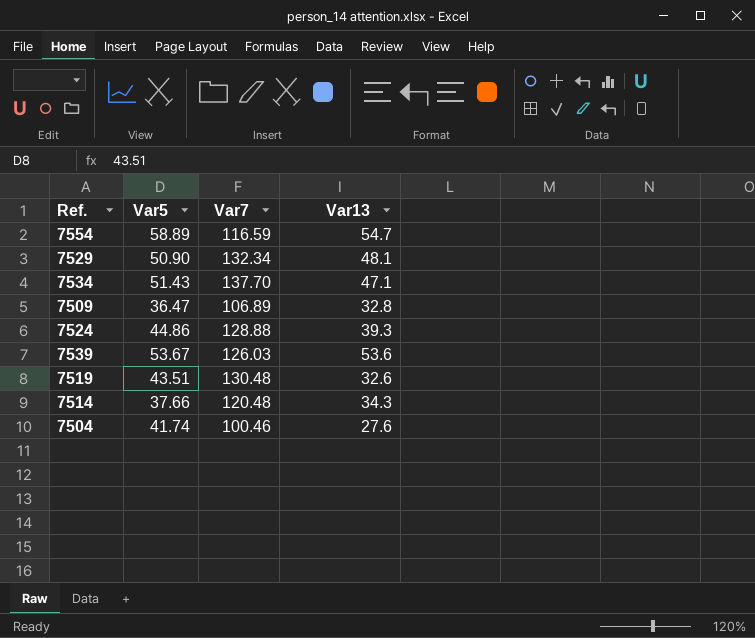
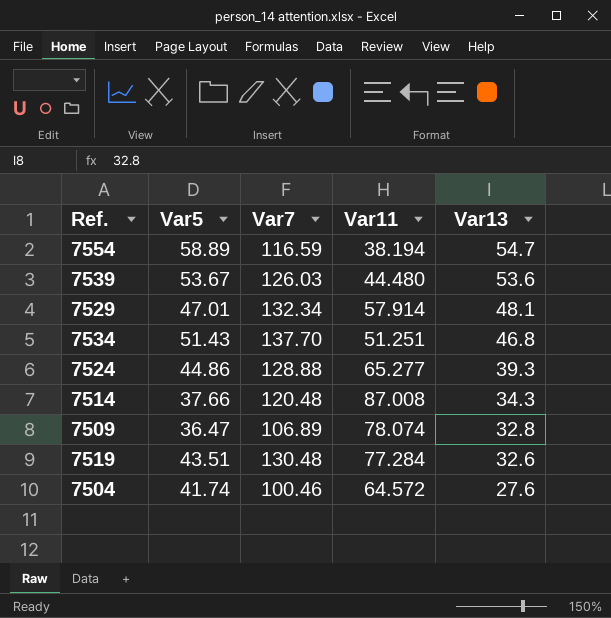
row order: none -> Var13 descending
column Var11 | position: none -> 4
7529 | Var5: 50.90 -> 47.01
7534 | Var13: 47.1 -> 46.8

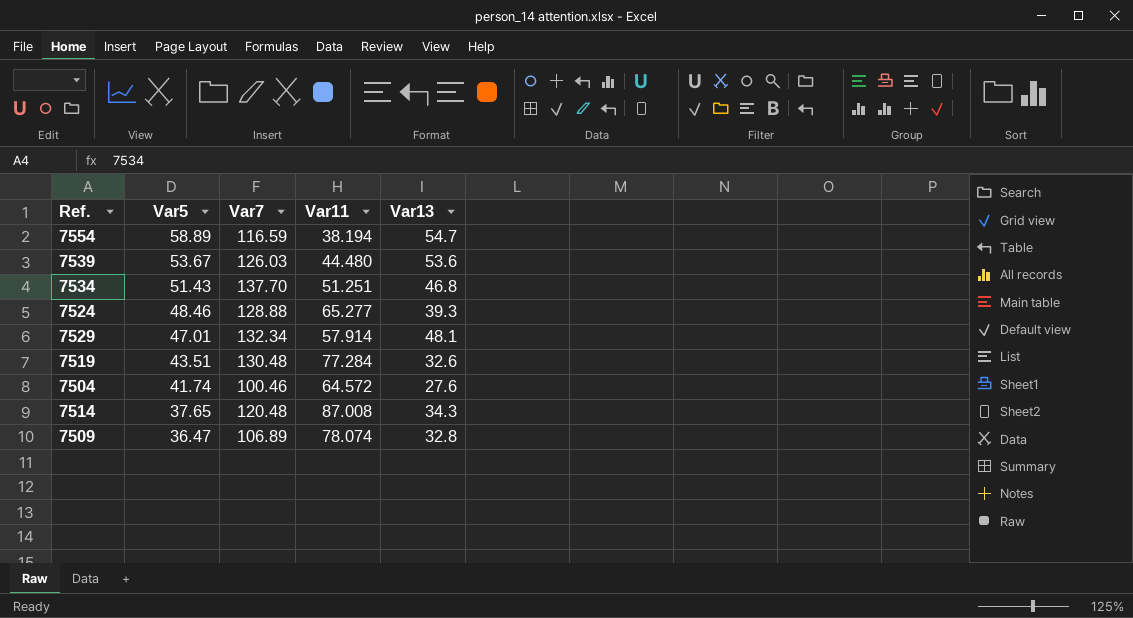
row order: Var13 descending -> Var5 descending
7524 | Var5: 44.86 -> 48.46
7514 | Var5: 37.66 -> 37.65

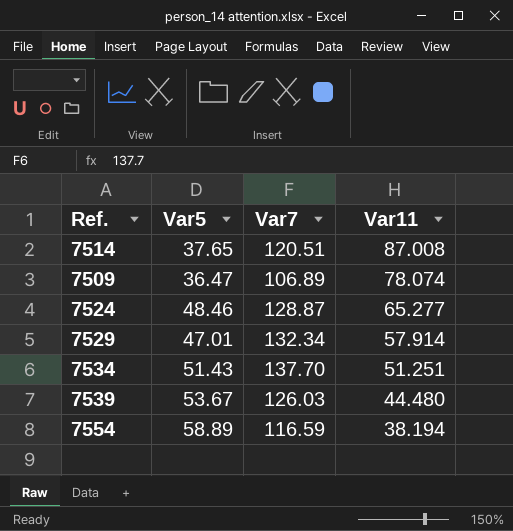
row order: Var5 descending -> Var11 descending
column Var13 | position: 5 -> none
row 7519: 43.51 | 130.48 | 77.284 | 32.6 -> none
row 7504: 41.74 | 100.46 | 64.572 | 27.6 -> none
7514 | Var7: 120.48 -> 120.51
7524 | Var7: 128.88 -> 128.87

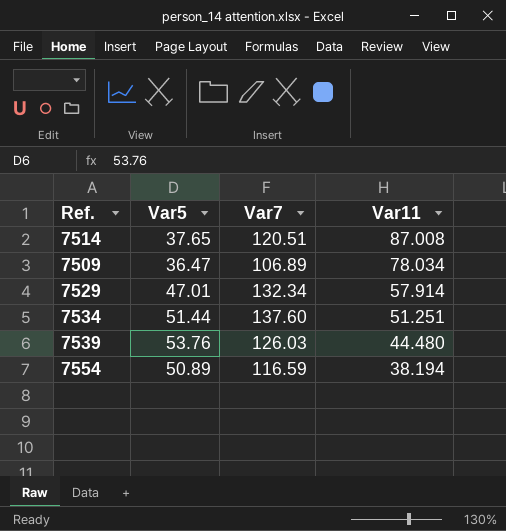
row 7524: 48.46 | 128.87 | 65.277 -> none
7509 | Var11: 78.074 -> 78.034
7534 | Var5: 51.43 -> 51.44
7534 | Var7: 137.70 -> 137.60
7539 | Var5: 53.67 -> 53.76
7554 | Var5: 58.89 -> 50.89

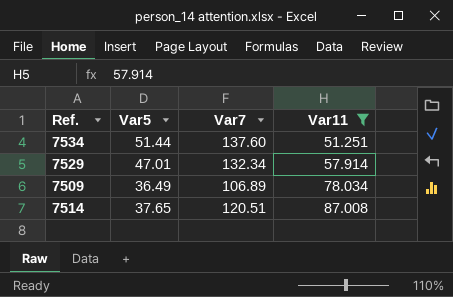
filter: none -> Var11 >= 51.251
row order: Var11 descending -> Var11 ascending
7509 | Var5: 36.47 -> 36.49

